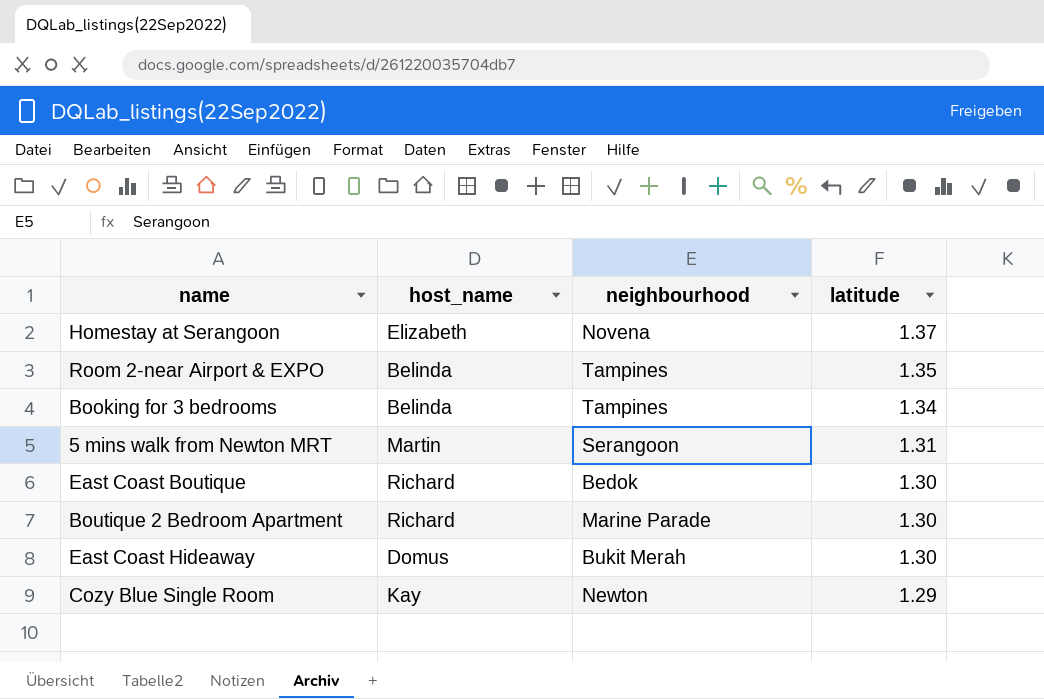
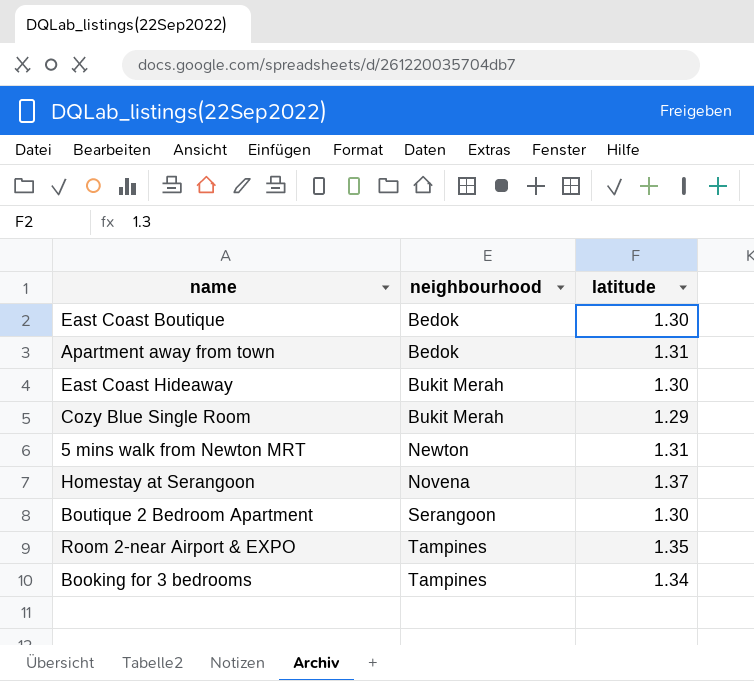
row order: latitude descending -> neighbourhood ascending
column host_name | position: 2 -> none
row Apartment away from town: none -> Bedok | 1.31
Cozy Blue Single Room | neighbourhood: Newton -> Bukit Merah
5 mins walk from Newton MRT | neighbourhood: Serangoon -> Newton
Boutique 2 Bedroom Apartment | neighbourhood: Marine Parade -> Serangoon

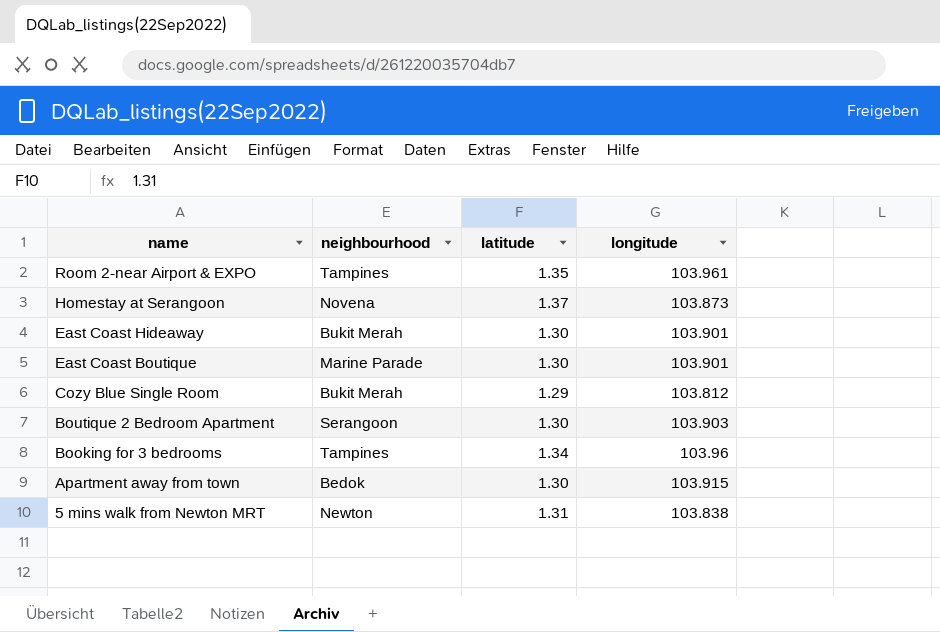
row order: neighbourhood ascending -> name descending
column longitude | position: none -> 4
East Coast Boutique | neighbourhood: Bedok -> Marine Parade
Apartment away from town | latitude: 1.31 -> 1.30

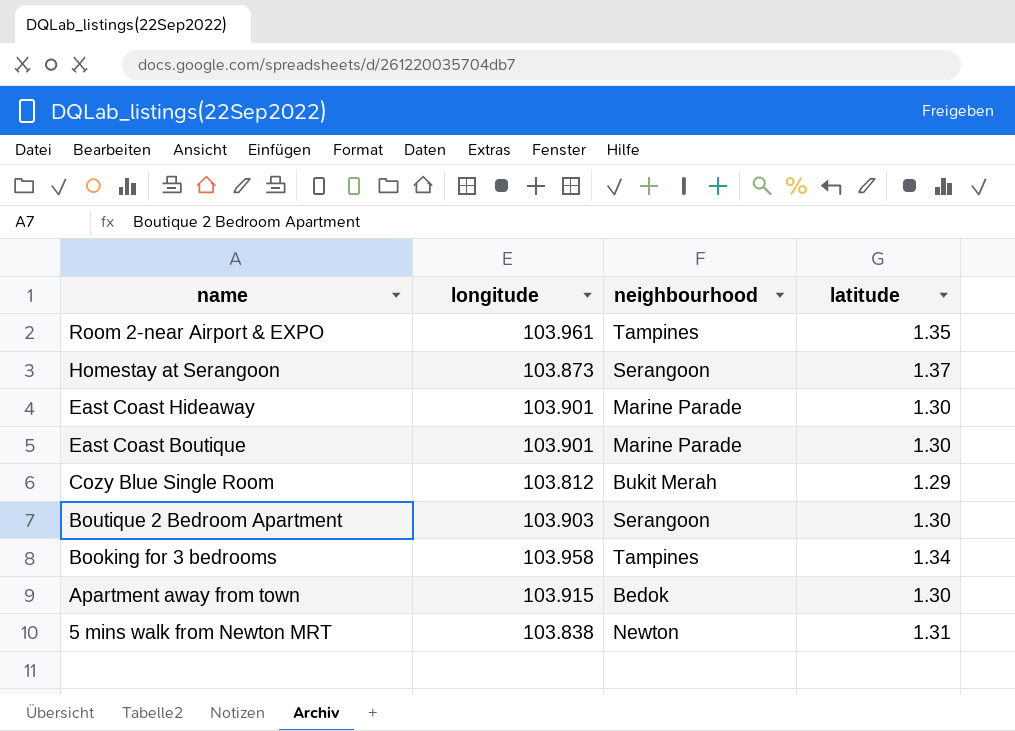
column longitude | position: 4 -> 2
Homestay at Serangoon | neighbourhood: Novena -> Serangoon
East Coast Hideaway | neighbourhood: Bukit Merah -> Marine Parade
Booking for 3 bedrooms | longitude: 103.96 -> 103.958

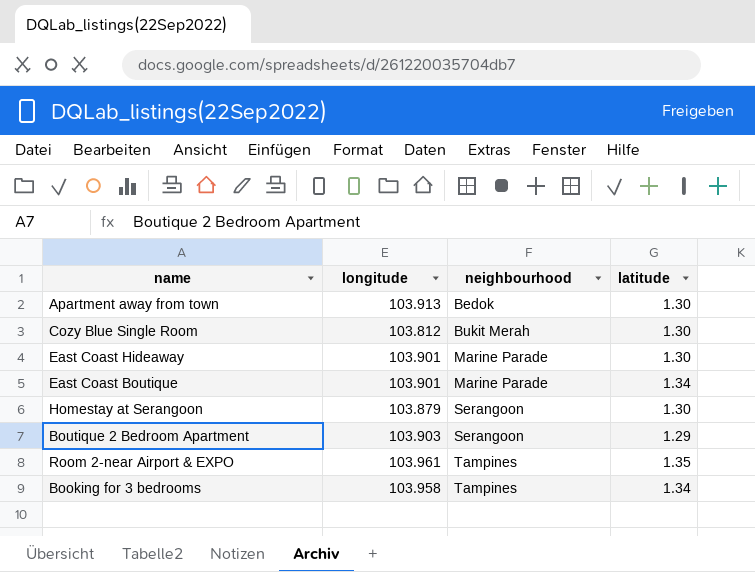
row order: name descending -> neighbourhood ascending
row 5 mins walk from Newton MRT: 103.838 | Newton | 1.31 -> none
Apartment away from town | longitude: 103.915 -> 103.913
Cozy Blue Single Room | latitude: 1.29 -> 1.30
East Coast Boutique | latitude: 1.30 -> 1.34
Homestay at Serangoon | longitude: 103.873 -> 103.879
Homestay at Serangoon | latitude: 1.37 -> 1.30
Boutique 2 Bedroom Apartment | latitude: 1.30 -> 1.29

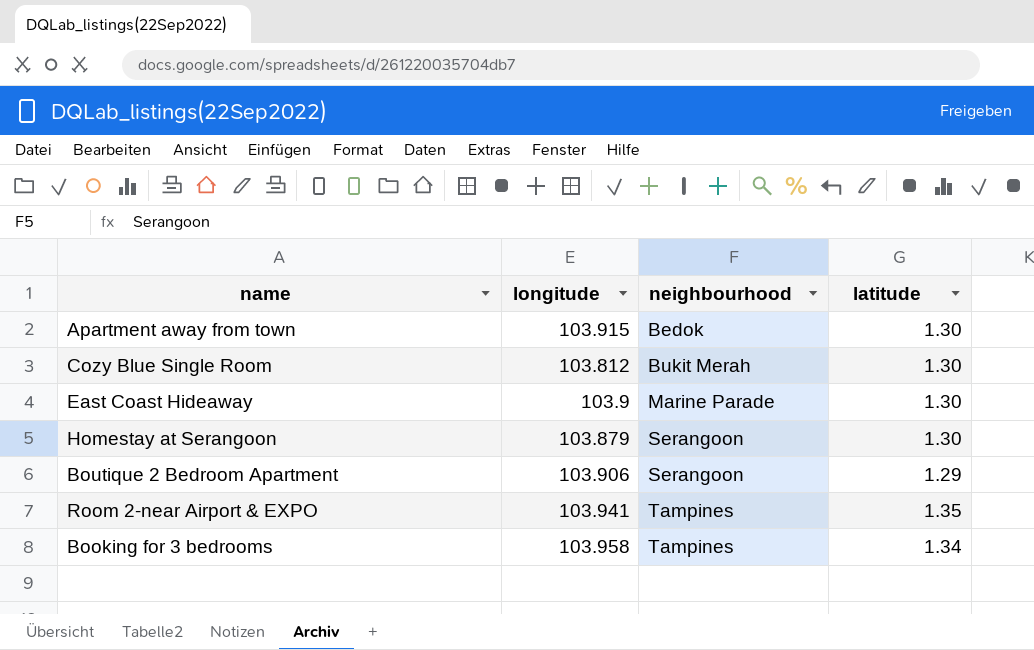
row East Coast Boutique: 103.901 | Marine Parade | 1.34 -> none
Apartment away from town | longitude: 103.913 -> 103.915
East Coast Hideaway | longitude: 103.901 -> 103.9
Boutique 2 Bedroom Apartment | longitude: 103.903 -> 103.906
Room 2-near Airport & EXPO | longitude: 103.961 -> 103.941

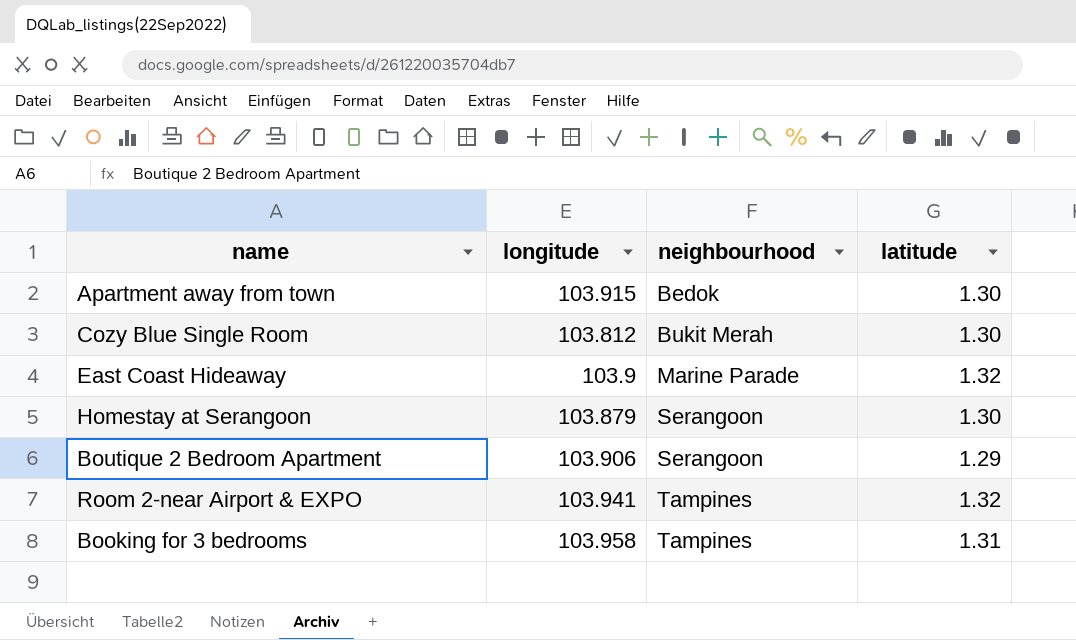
East Coast Hideaway | latitude: 1.30 -> 1.32
Room 2-near Airport & EXPO | latitude: 1.35 -> 1.32
Booking for 3 bedrooms | latitude: 1.34 -> 1.31

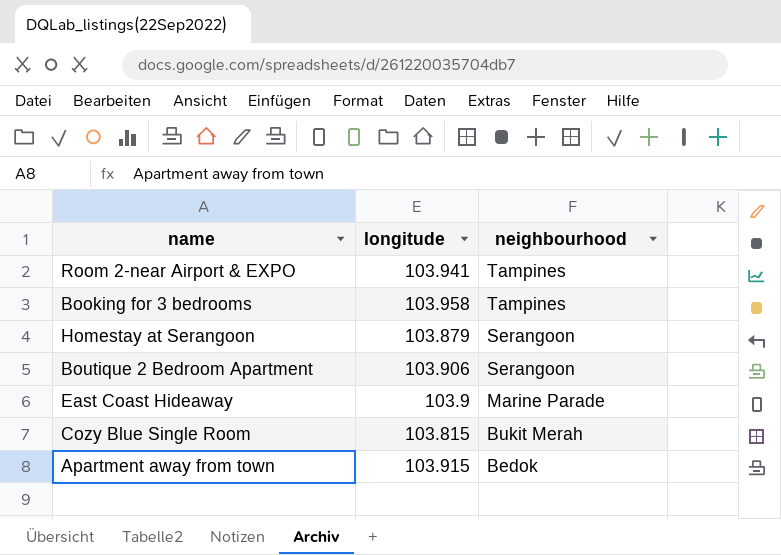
row order: neighbourhood ascending -> neighbourhood descending
column latitude | position: 4 -> none
Cozy Blue Single Room | longitude: 103.812 -> 103.815

